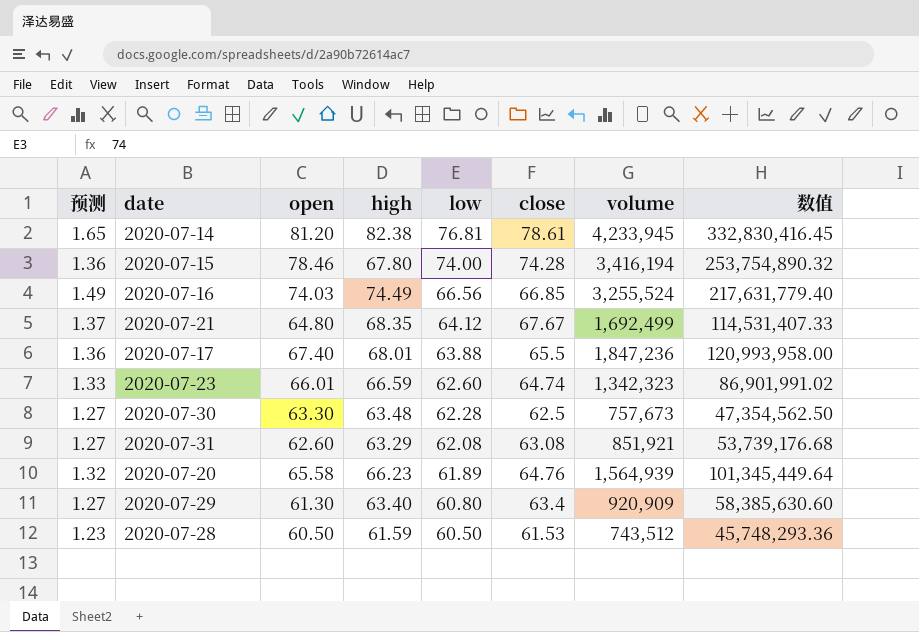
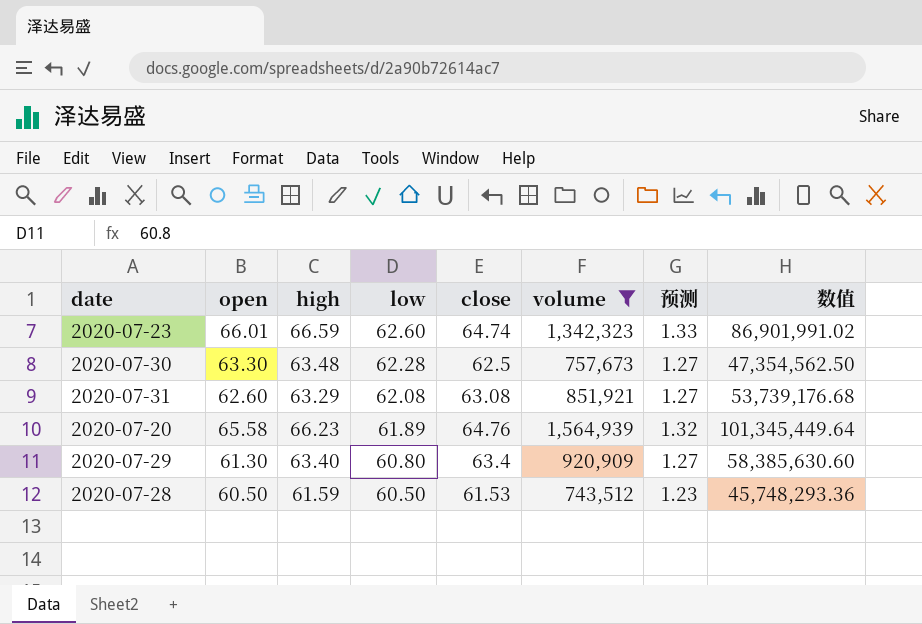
filter: none -> volume <= 1,564,939
column 预测 | position: 1 -> 7

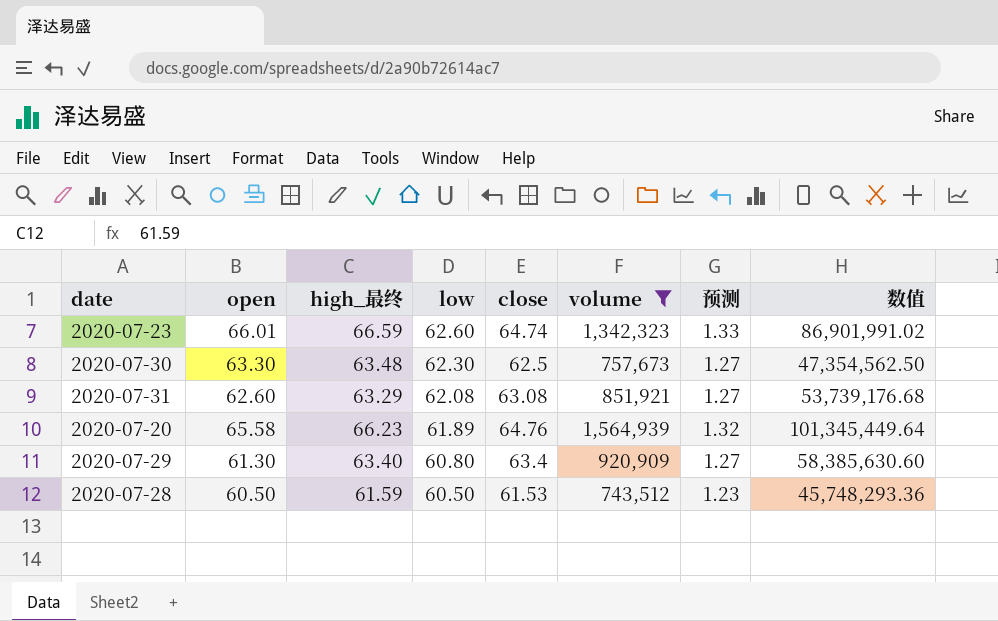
column name: high -> high_最终
2020-07-30 | low: 62.28 -> 62.30

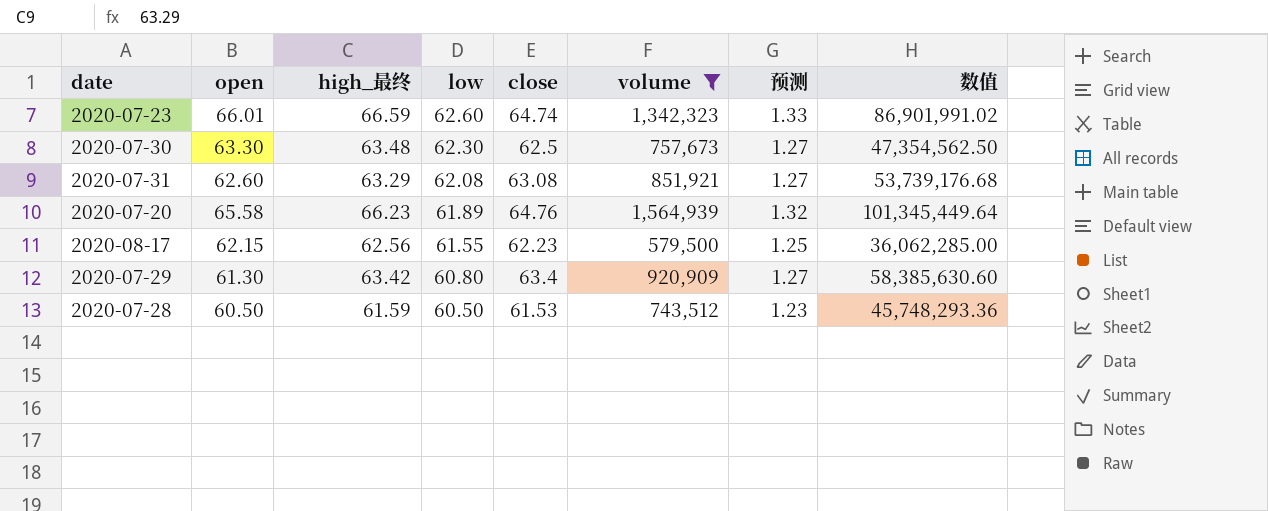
row 2020-08-17: none -> 62.15 | 62.56 | 61.55 | 62.23 | 579,500 | 1.25 | 36,062,285.00
2020-07-29 | high_最终: 63.40 -> 63.42

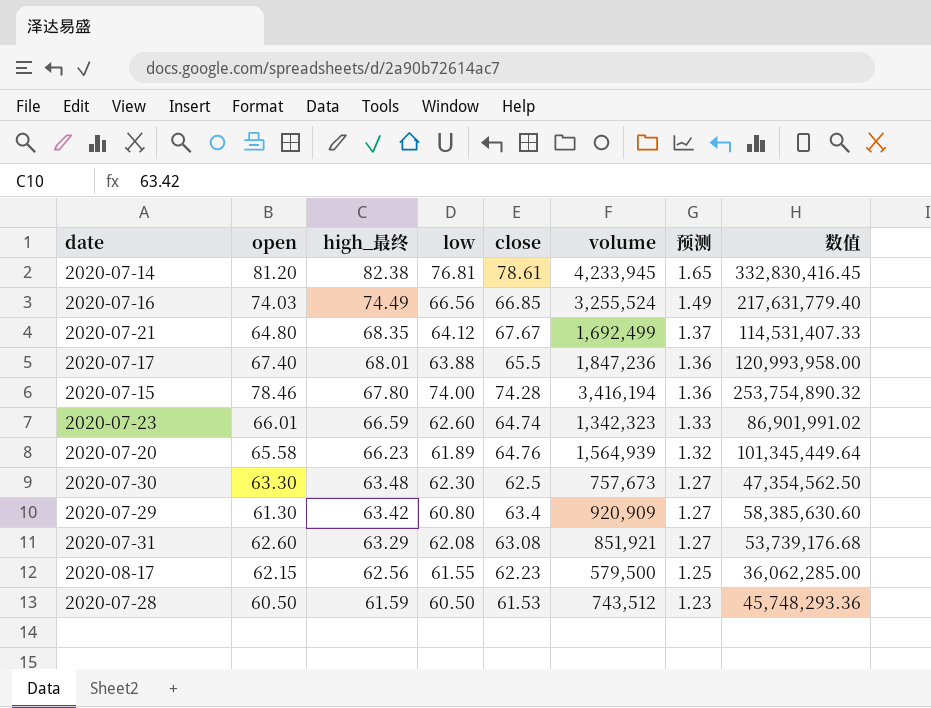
filter: volume <= 1,564,939 -> none
row order: low descending -> high_最终 descending

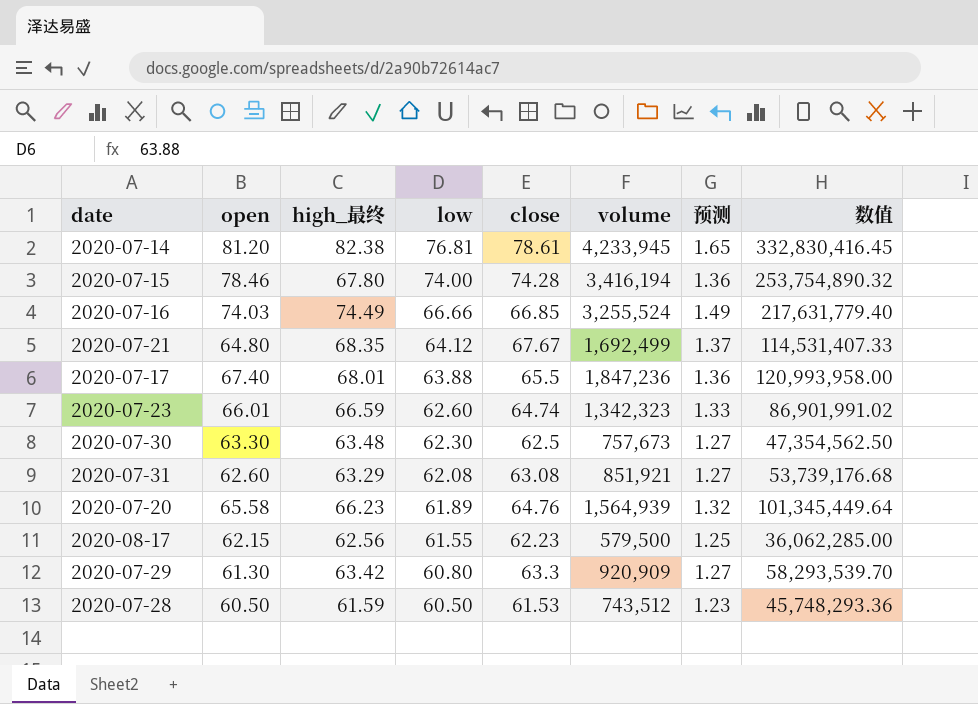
row order: high_最终 descending -> low descending
2020-07-16 | low: 66.56 -> 66.66
2020-07-29 | close: 63.4 -> 63.3
2020-07-29 | 数值: 58,385,630.60 -> 58,293,539.70

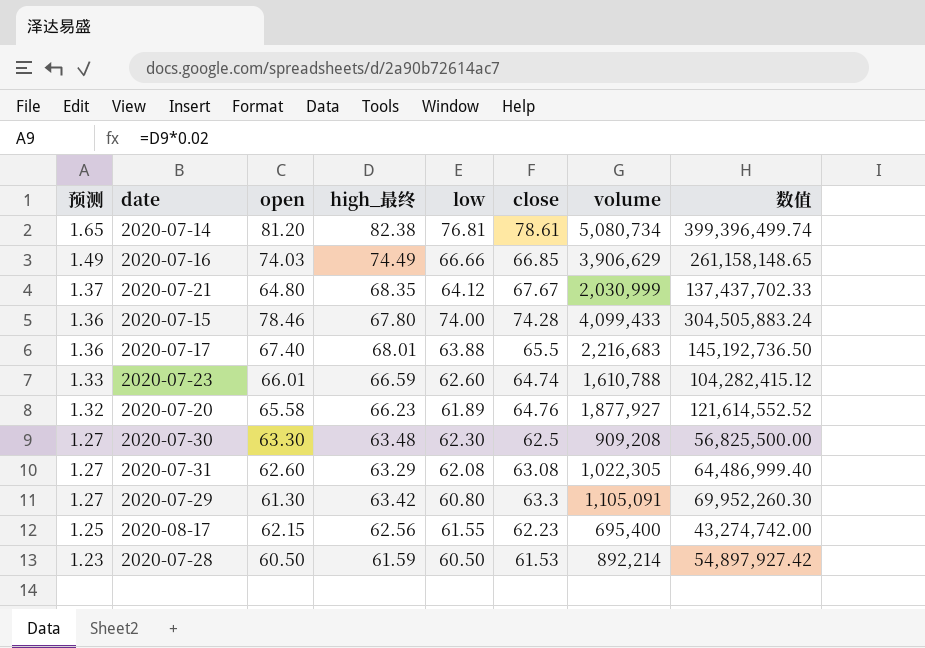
row order: low descending -> 预测 descending
column 预测 | position: 7 -> 1
2020-07-14 | volume: 4,233,945 -> 5,080,734
2020-07-14 | 数值: 332,830,416.45 -> 399,396,499.74
2020-07-16 | volume: 3,255,524 -> 3,906,629
2020-07-16 | 数值: 217,631,779.40 -> 261,158,148.65
2020-07-21 | volume: 1,692,499 -> 2,030,999
2020-07-21 | 数值: 114,531,407.33 -> 137,437,702.33
2020-07-15 | volume: 3,416,194 -> 4,099,433
2020-07-15 | 数值: 253,754,890.32 -> 304,505,883.24
2020-07-17 | volume: 1,847,236 -> 2,216,683
2020-07-17 | 数值: 120,993,958.00 -> 145,192,736.50
2020-07-23 | volume: 1,342,323 -> 1,610,788
2020-07-23 | 数值: 86,901,991.02 -> 104,282,415.12
2020-07-20 | volume: 1,564,939 -> 1,877,927
2020-07-20 | 数值: 101,345,449.64 -> 121,614,552.52
2020-07-30 | volume: 757,673 -> 909,208
2020-07-30 | 数值: 47,354,562.50 -> 56,825,500.00
2020-07-31 | volume: 851,921 -> 1,022,305
2020-07-31 | 数值: 53,739,176.68 -> 64,486,999.40
2020-07-29 | volume: 920,909 -> 1,105,091
2020-07-29 | 数值: 58,293,539.70 -> 69,952,260.30
2020-08-17 | volume: 579,500 -> 695,400
2020-08-17 | 数值: 36,062,285.00 -> 43,274,742.00
2020-07-28 | volume: 743,512 -> 892,214
2020-07-28 | 数值: 45,748,293.36 -> 54,897,927.42

